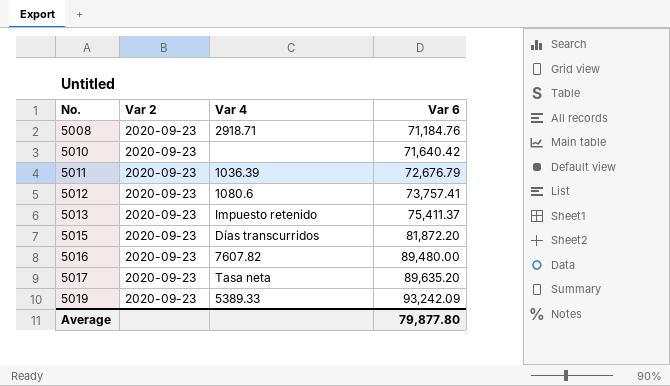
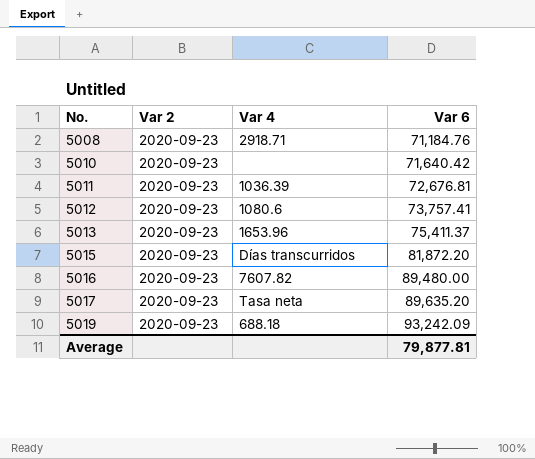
5011 | Var 6: 72,676.79 -> 72,676.81
5013 | Var 4: Impuesto retenido -> 1653.96
5019 | Var 4: 5389.33 -> 688.18
Average | Var 6: 79,877.80 -> 79,877.81

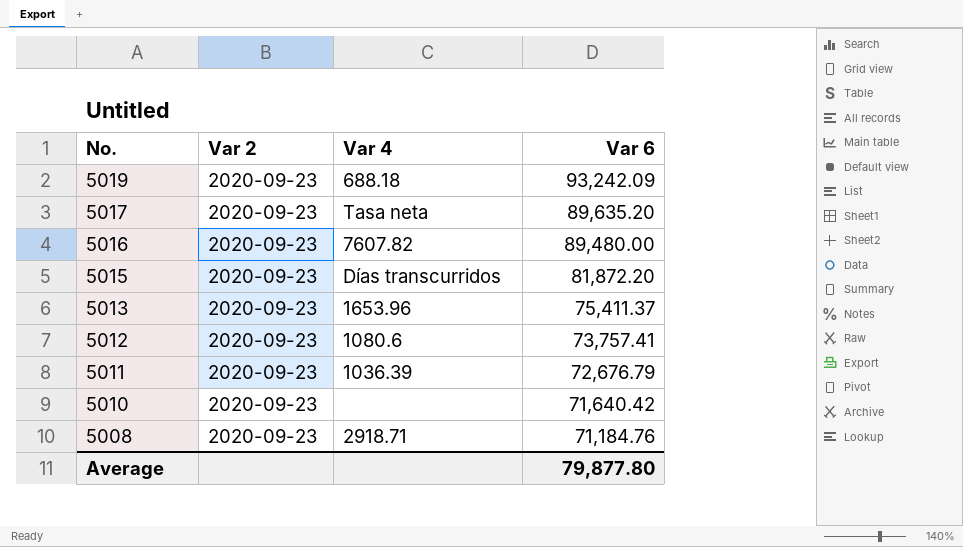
row order: No. ascending -> No. descending
5011 | Var 6: 72,676.81 -> 72,676.79
Average | Var 6: 79,877.81 -> 79,877.80

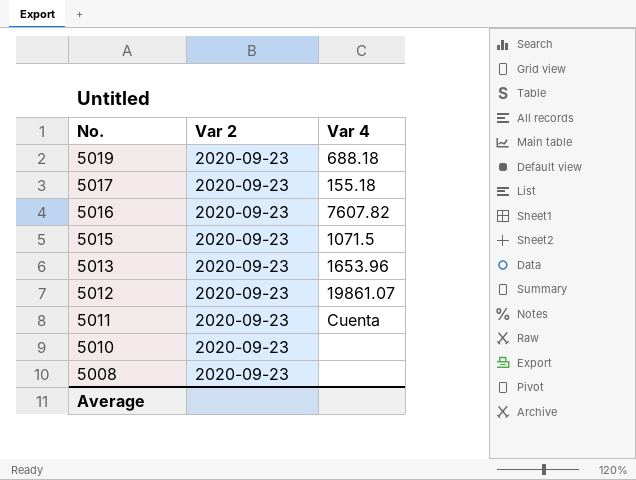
column Var 6 | position: 4 -> none
5017 | Var 4: Tasa neta -> 155.18
5015 | Var 4: Días transcurridos -> 1071.5
5012 | Var 4: 1080.6 -> 19861.07
5011 | Var 4: 1036.39 -> Cuenta
5008 | Var 4: 2918.71 -> none

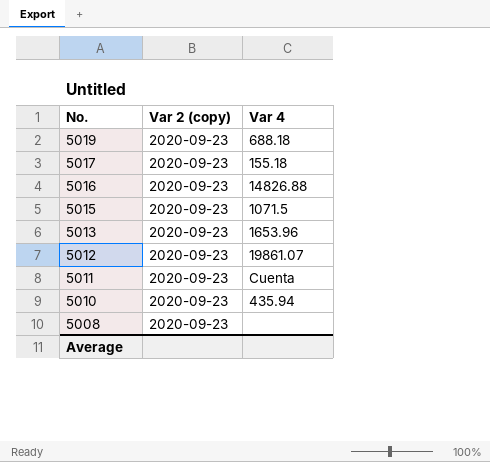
column name: Var 2 -> Var 2 (copy)
5016 | Var 4: 7607.82 -> 14826.88
5010 | Var 4: none -> 435.94

